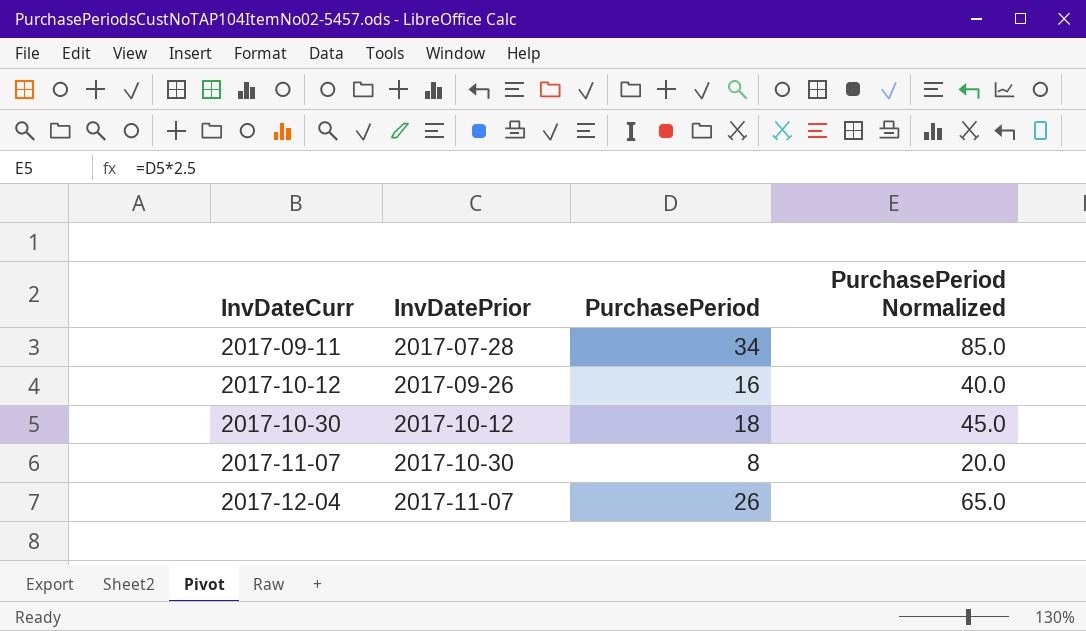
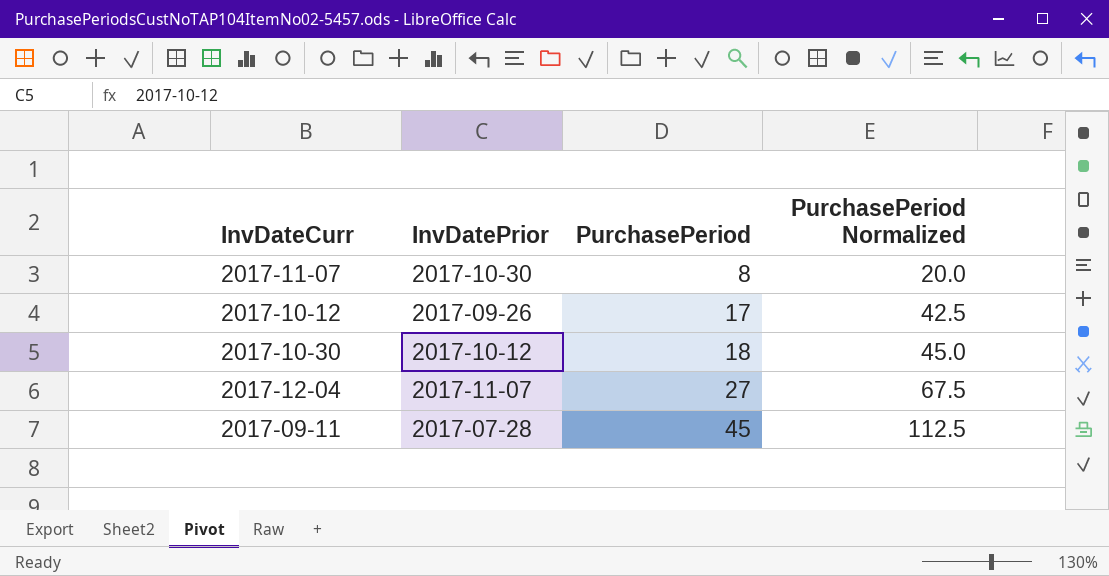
row order: InvDateCurr ascending -> PurchasePeriod ascending
2017-10-12 | PurchasePeriod: 16 -> 17
2017-10-12 | PurchasePeriod Normalized: 40.0 -> 42.5
2017-12-04 | PurchasePeriod: 26 -> 27
2017-12-04 | PurchasePeriod Normalized: 65.0 -> 67.5
2017-09-11 | PurchasePeriod: 34 -> 45
2017-09-11 | PurchasePeriod Normalized: 85.0 -> 112.5

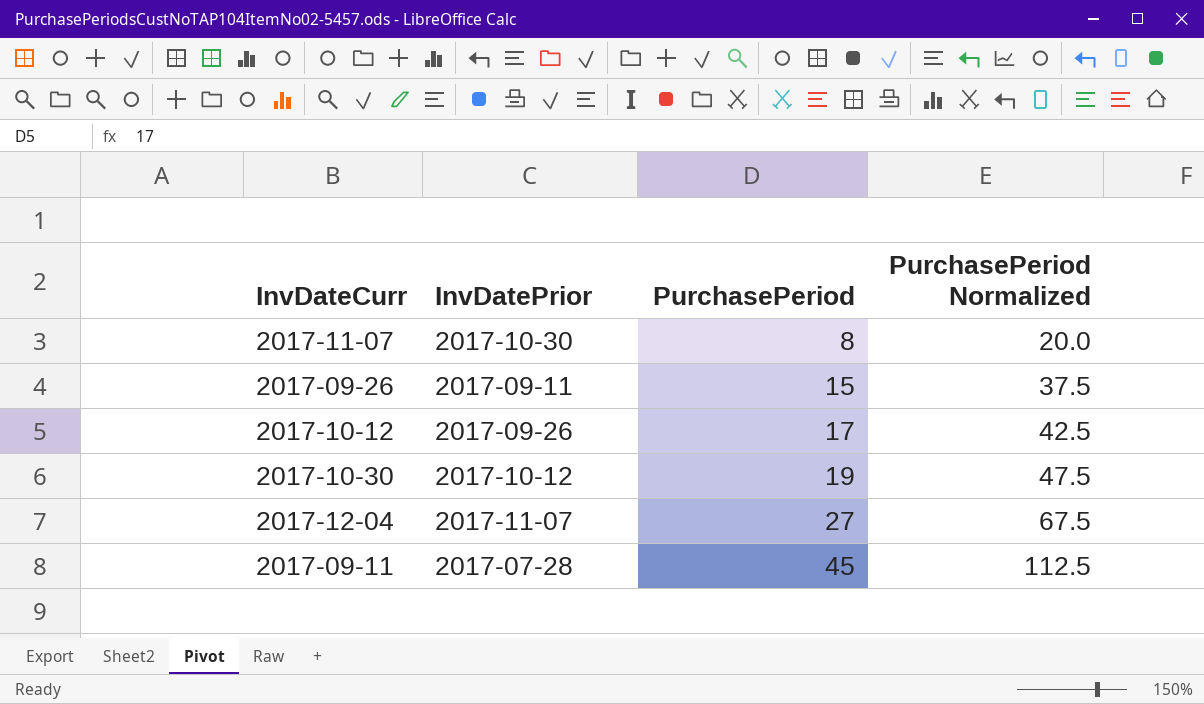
row 2017-09-26: none -> 2017-09-11 | 15 | 37.5
2017-10-30 | PurchasePeriod: 18 -> 19
2017-10-30 | PurchasePeriod Normalized: 45.0 -> 47.5

